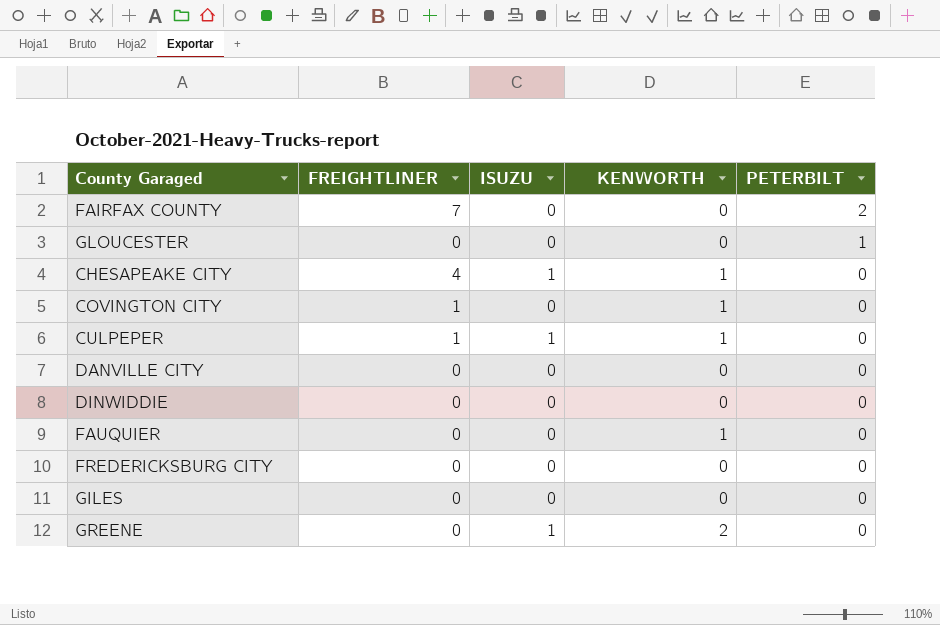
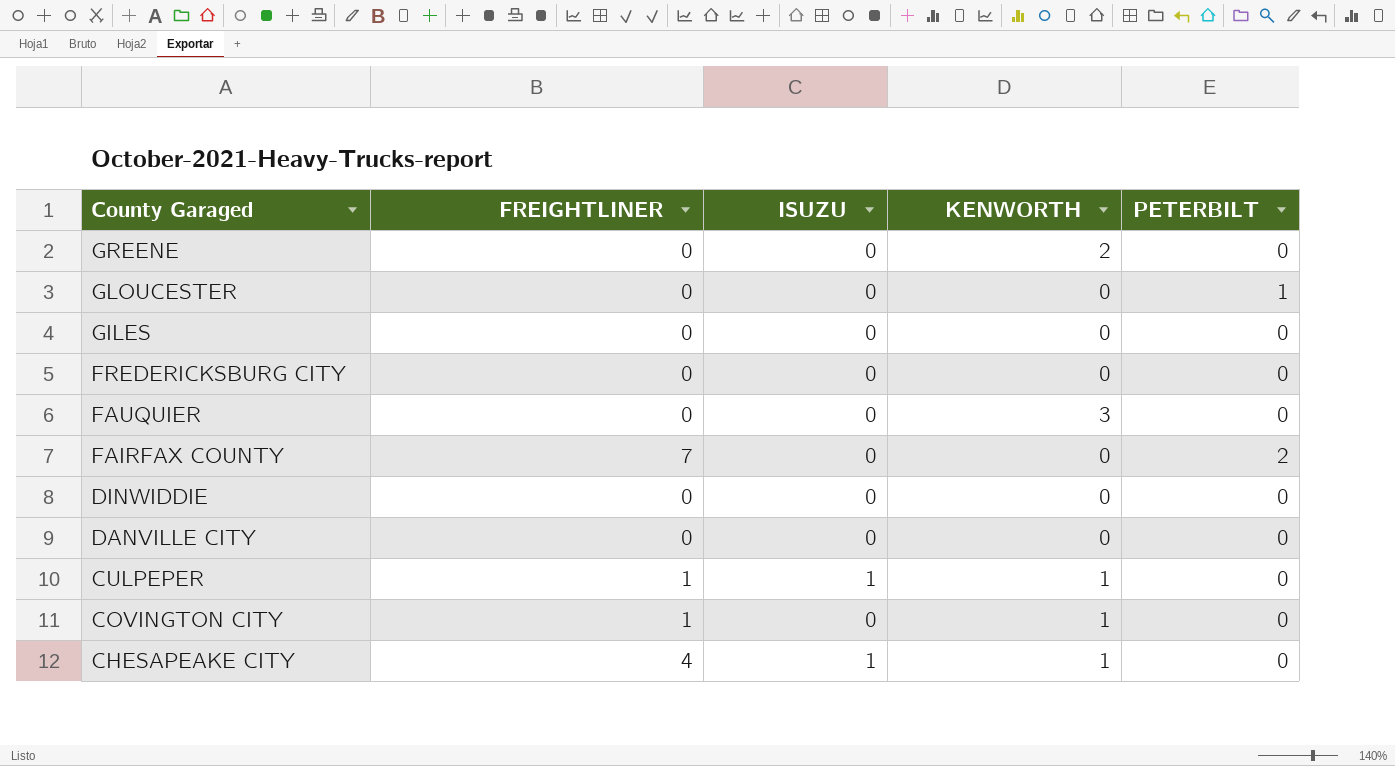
row order: PETERBILT descending -> County Garaged descending
GREENE | ISUZU: 1 -> 0
FAUQUIER | KENWORTH: 1 -> 3

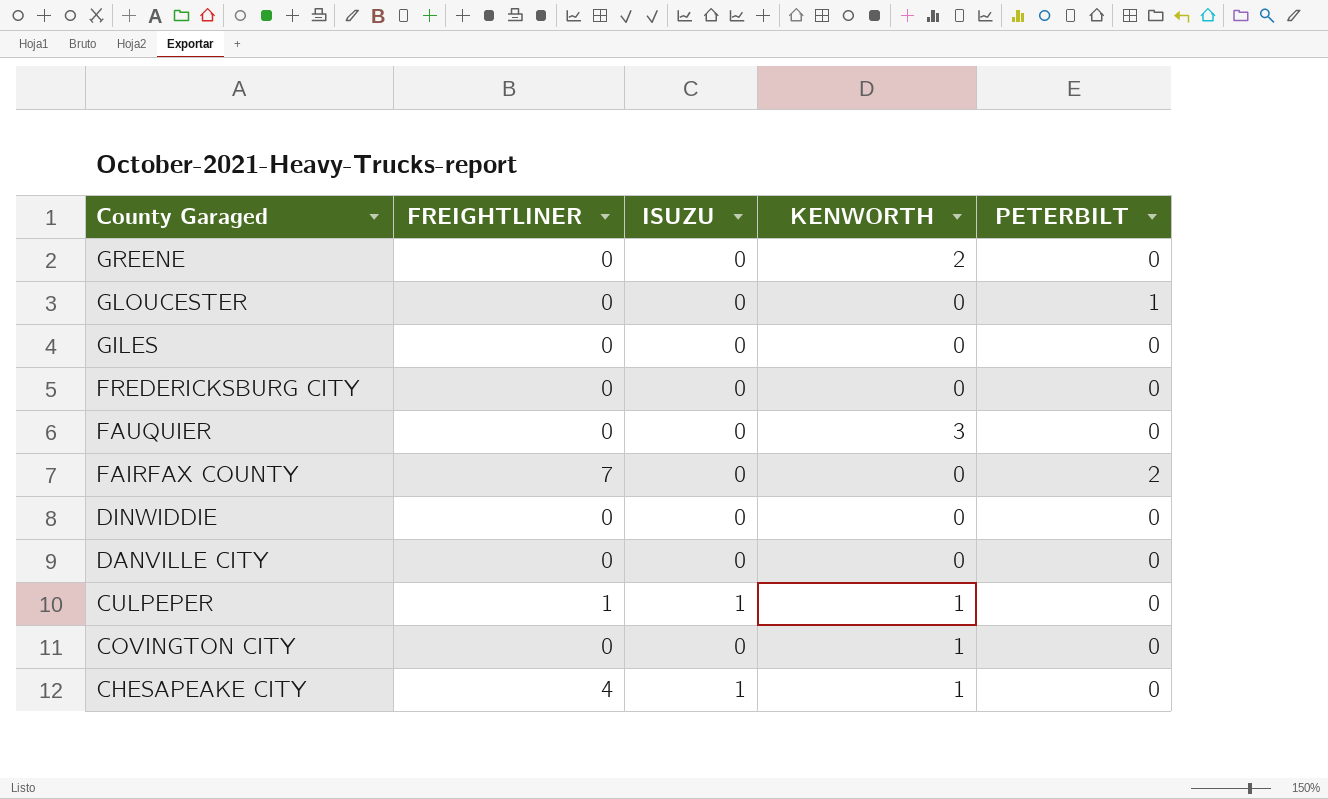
COVINGTON CITY | FREIGHTLINER: 1 -> 0

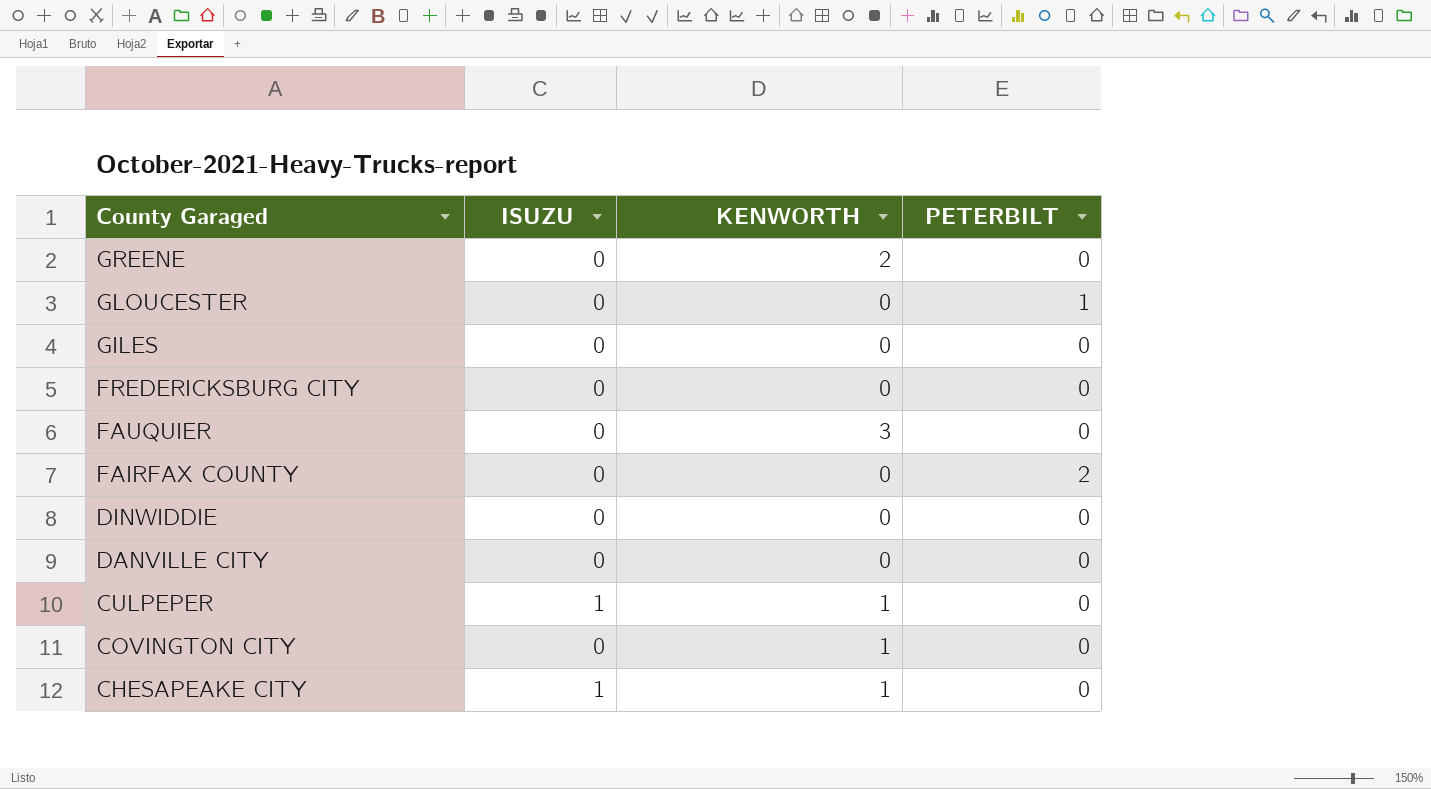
column FREIGHTLINER | position: 2 -> none

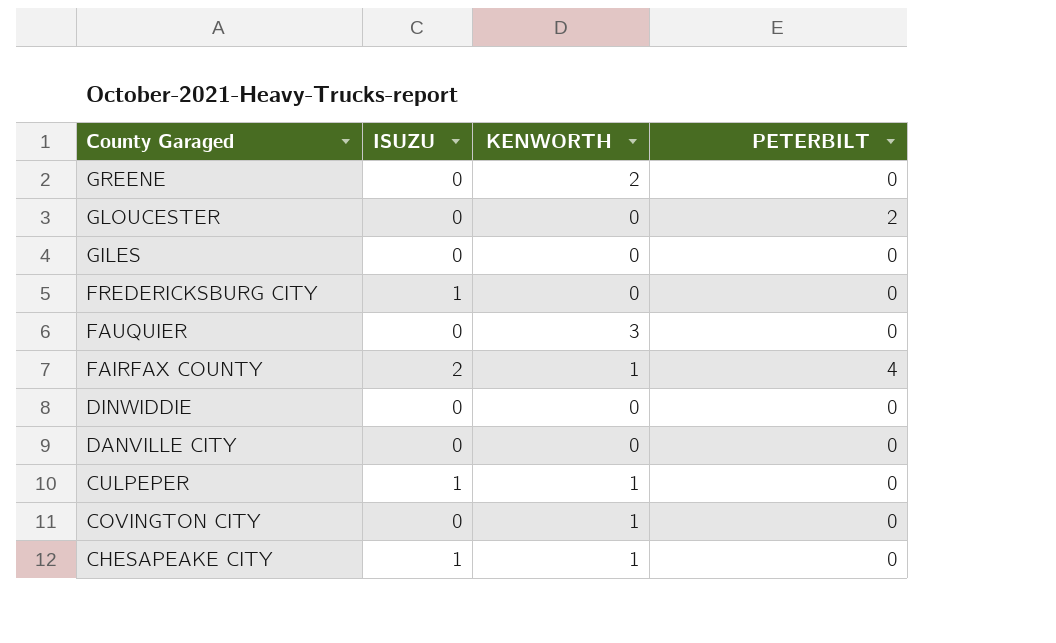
GLOUCESTER | PETERBILT: 1 -> 2
FREDERICKSBURG CITY | ISUZU: 0 -> 1
FAIRFAX COUNTY | ISUZU: 0 -> 2
FAIRFAX COUNTY | KENWORTH: 0 -> 1
FAIRFAX COUNTY | PETERBILT: 2 -> 4

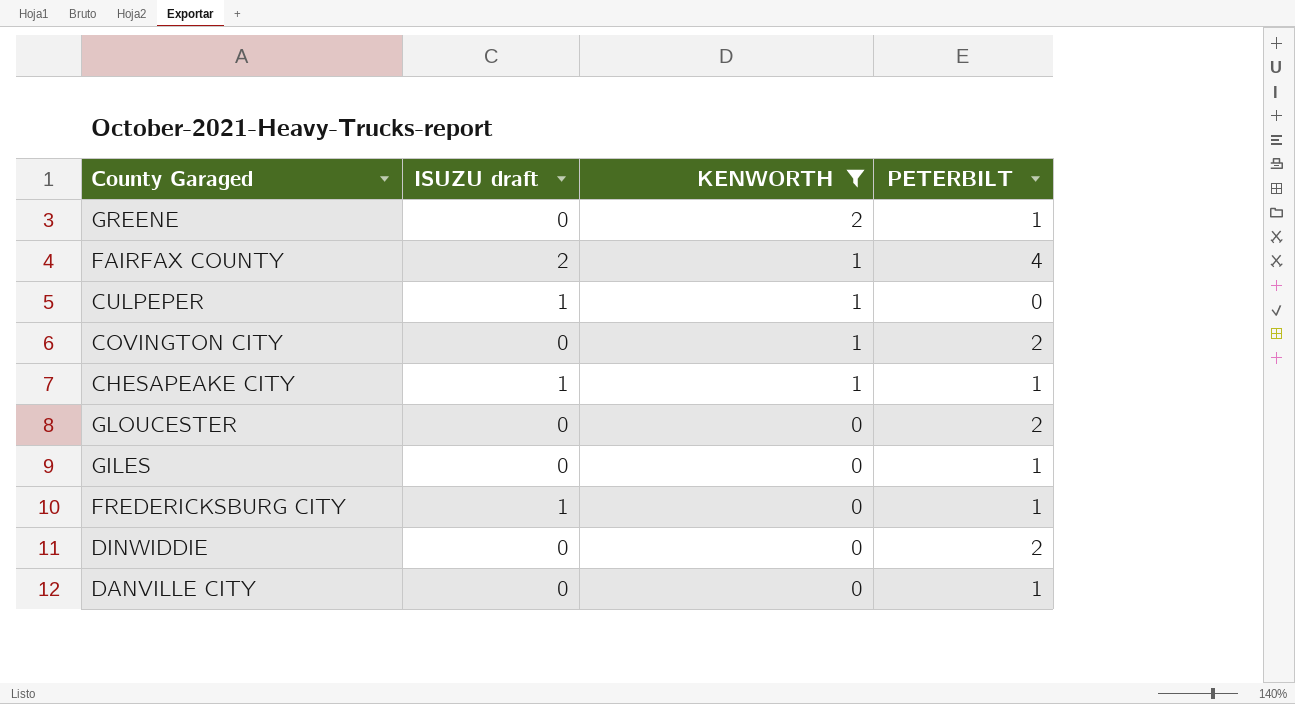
filter: none -> KENWORTH != 3
row order: County Garaged descending -> KENWORTH descending
column name: ISUZU -> ISUZU draft
GREENE | PETERBILT: 0 -> 1
COVINGTON CITY | PETERBILT: 0 -> 2
CHESAPEAKE CITY | PETERBILT: 0 -> 1
GILES | PETERBILT: 0 -> 1
FREDERICKSBURG CITY | PETERBILT: 0 -> 1
DINWIDDIE | PETERBILT: 0 -> 2
DANVILLE CITY | PETERBILT: 0 -> 1

